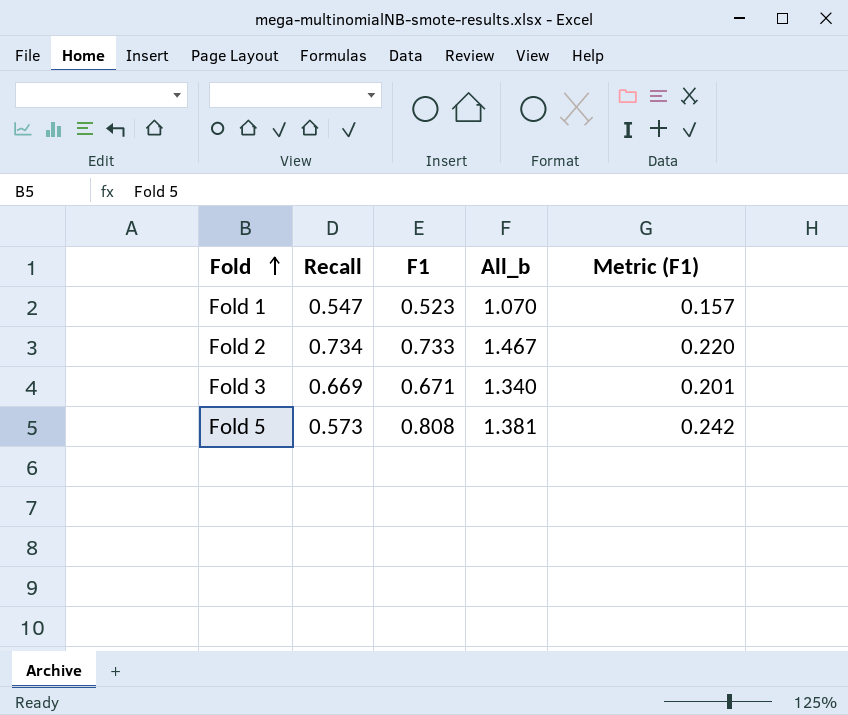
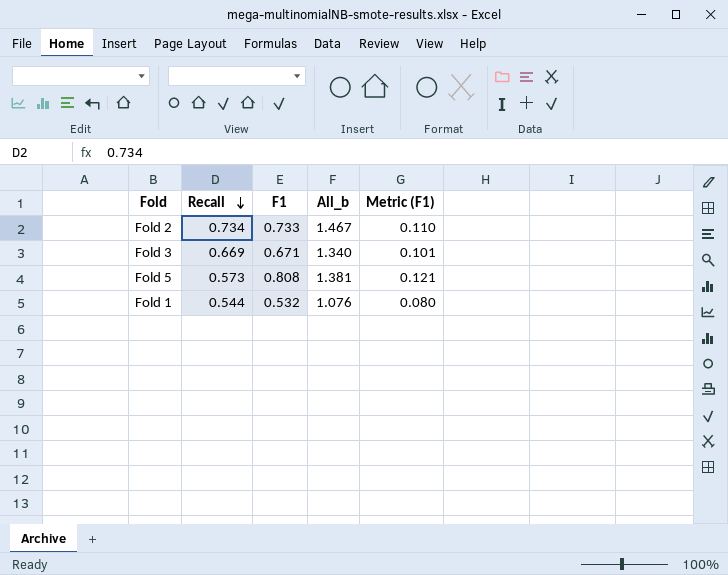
row order: Fold ascending -> Recall descending
column Metric (F1) | formula: [F1] * 0.3 -> [F1] * 0.15
Fold 1 | Recall: 0.547 -> 0.544
Fold 1 | F1: 0.523 -> 0.532
Fold 1 | All_b: 1.070 -> 1.076

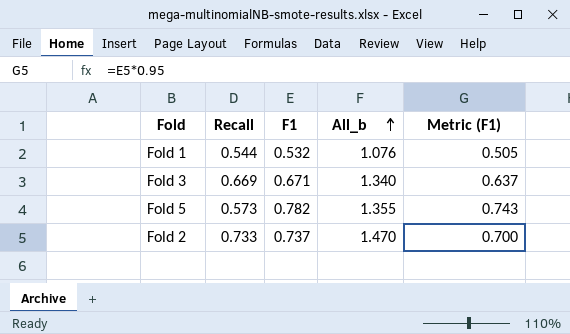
row order: Recall descending -> All_b ascending
column Metric (F1) | formula: [F1] * 0.15 -> [F1] * 0.95
Fold 5 | F1: 0.808 -> 0.782
Fold 5 | All_b: 1.381 -> 1.355
Fold 2 | Recall: 0.734 -> 0.733
Fold 2 | F1: 0.733 -> 0.737
Fold 2 | All_b: 1.467 -> 1.470

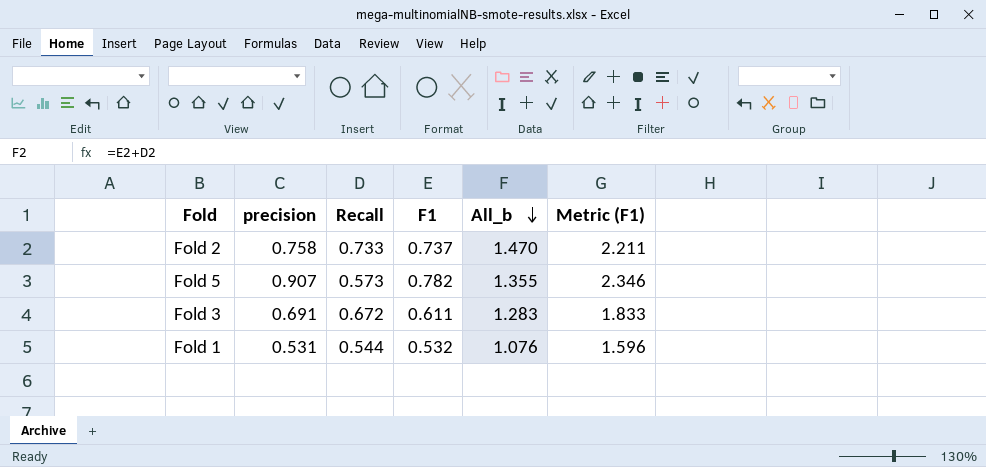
row order: All_b ascending -> All_b descending
column precision | position: none -> 2
column Metric (F1) | formula: [F1] * 0.95 -> [F1] * 3
Fold 3 | Recall: 0.669 -> 0.672
Fold 3 | F1: 0.671 -> 0.611
Fold 3 | All_b: 1.340 -> 1.283

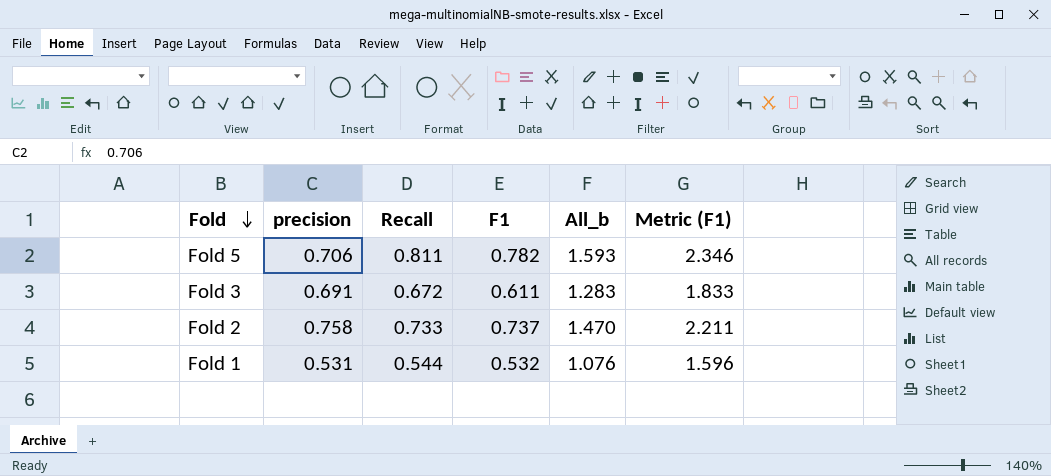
row order: All_b descending -> Fold descending
Fold 5 | precision: 0.907 -> 0.706
Fold 5 | Recall: 0.573 -> 0.811
Fold 5 | All_b: 1.355 -> 1.593

